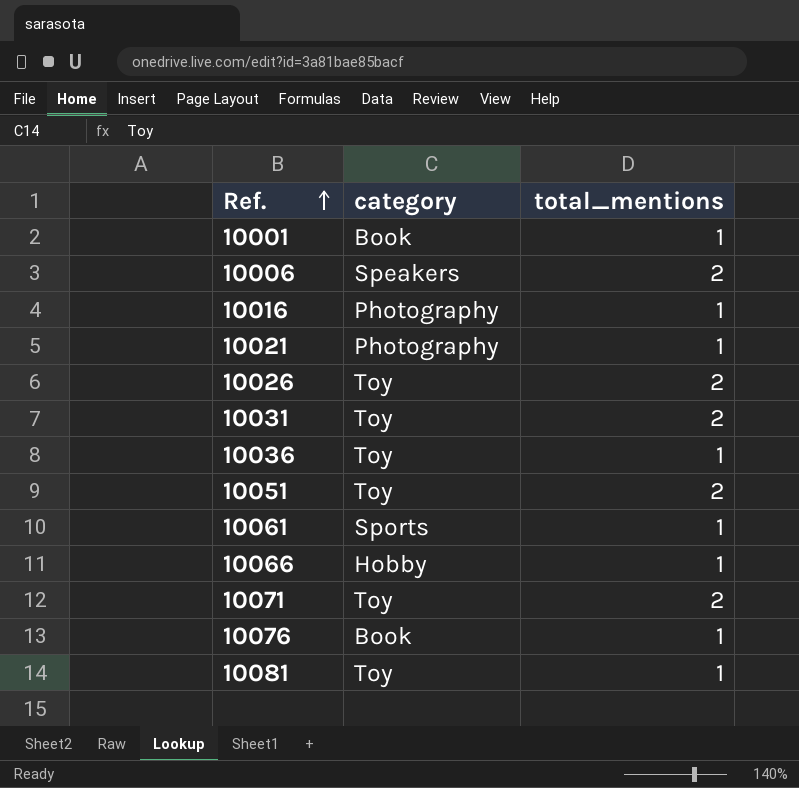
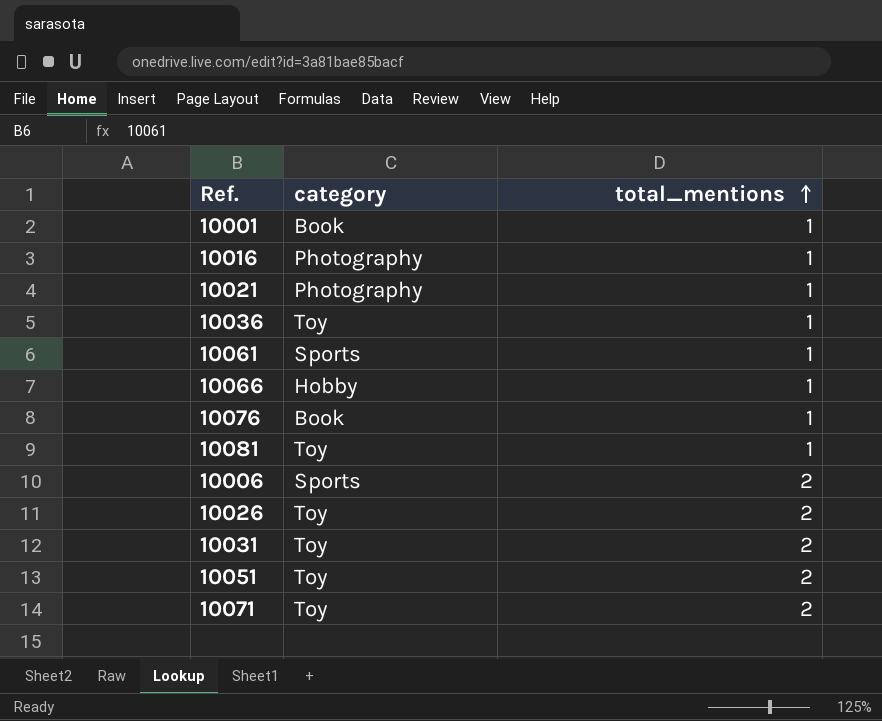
row order: Ref. ascending -> total_mentions ascending
10006 | category: Speakers -> Sports

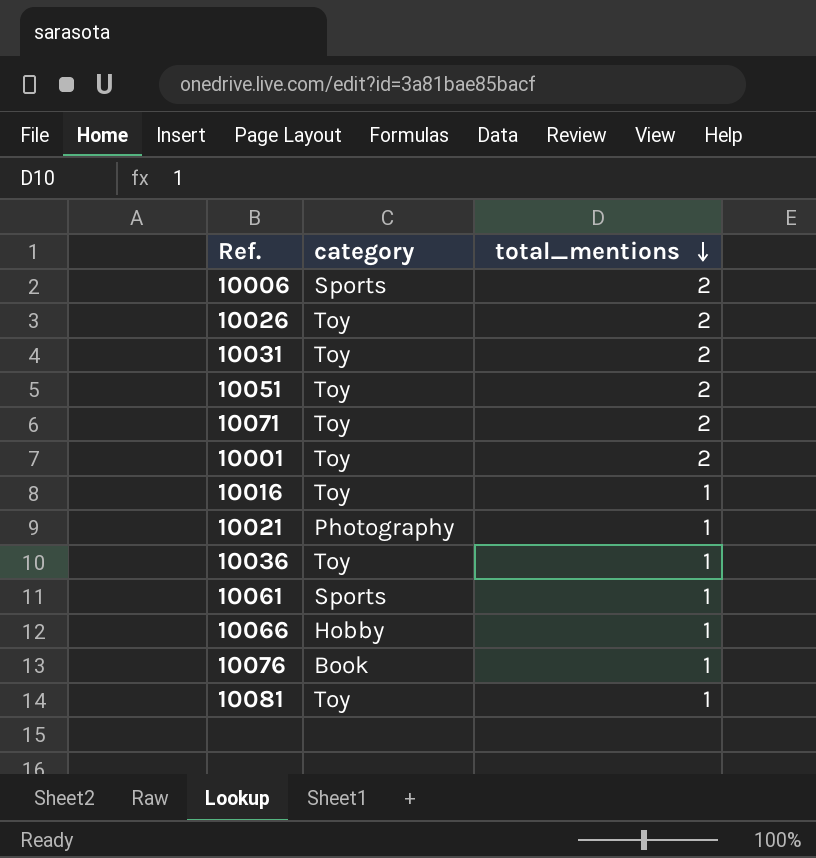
row order: total_mentions ascending -> total_mentions descending
10001 | category: Book -> Toy
10001 | total_mentions: 1 -> 2
10016 | category: Photography -> Toy

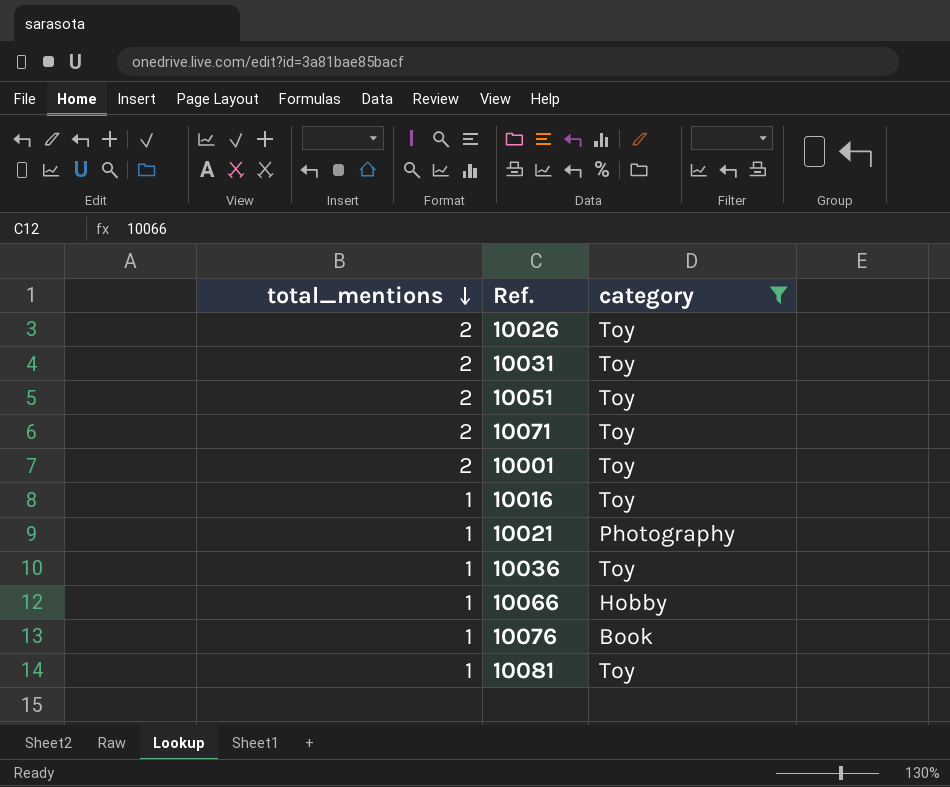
filter: none -> category != Sports
column total_mentions | position: 3 -> 1

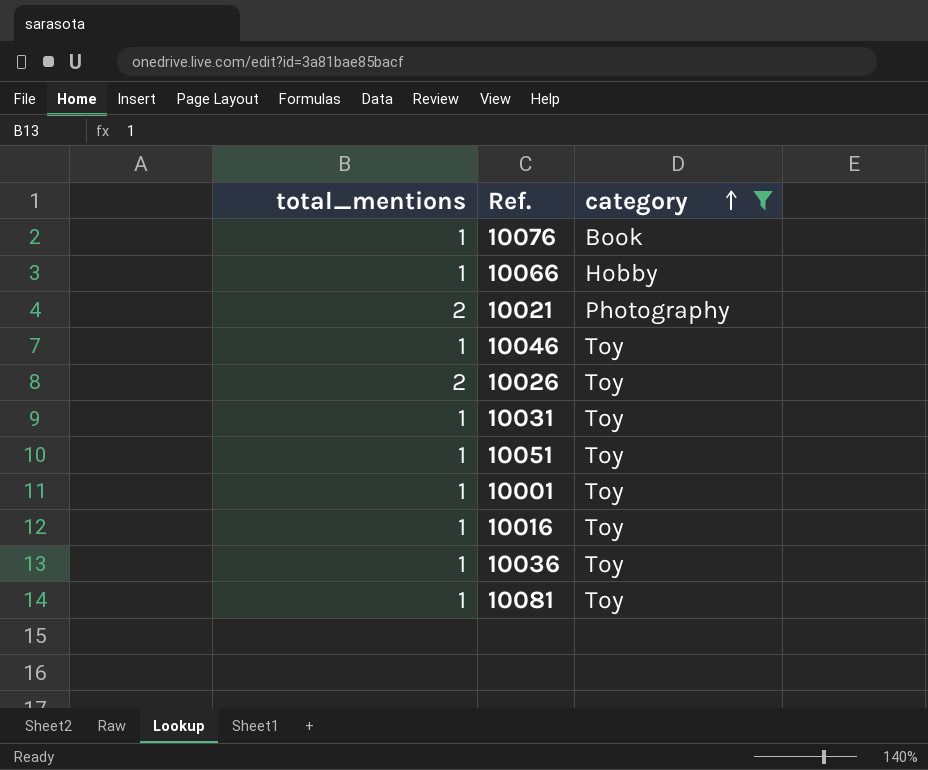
row order: total_mentions descending -> category ascending
row 10071: 2 | Toy -> none
10021 | total_mentions: 1 -> 2
row 10046: none -> 1 | Toy
10031 | total_mentions: 2 -> 1
10051 | total_mentions: 2 -> 1
10001 | total_mentions: 2 -> 1

